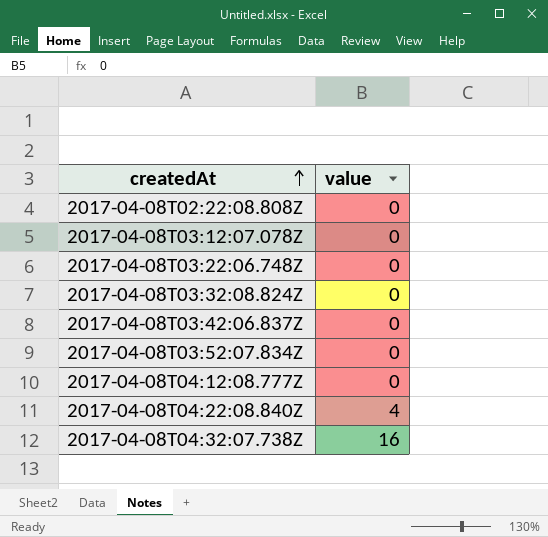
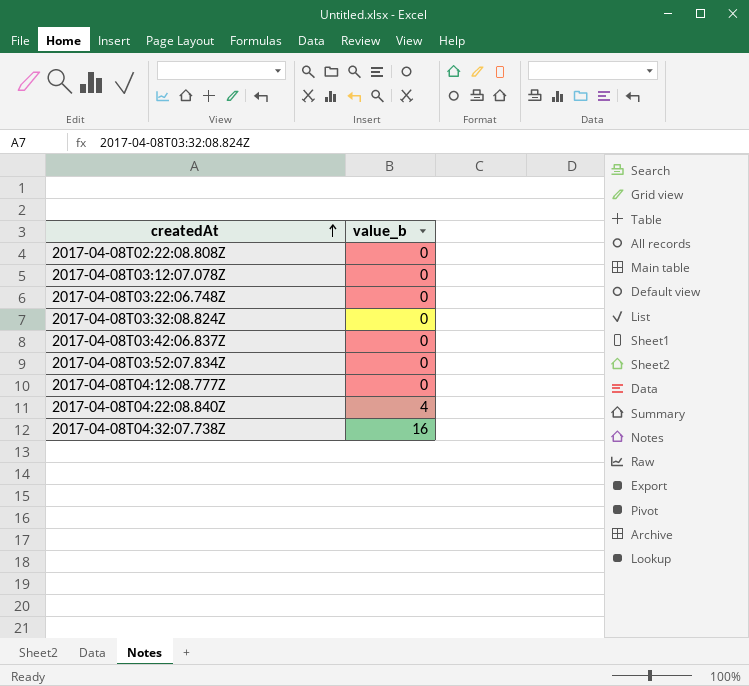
column name: value -> value_b

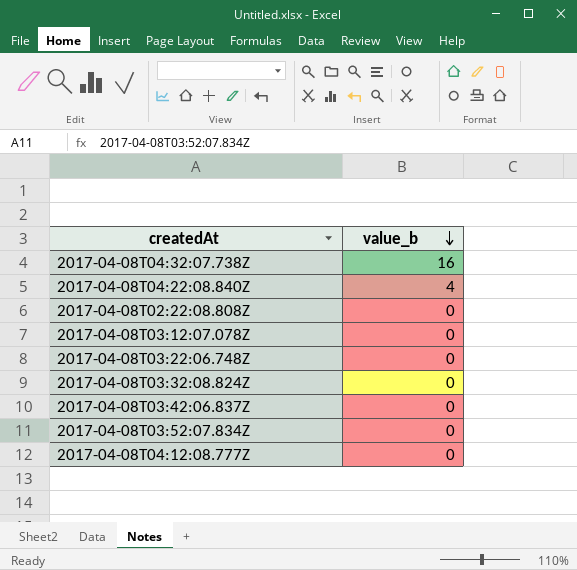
row order: createdAt ascending -> value_b descending

